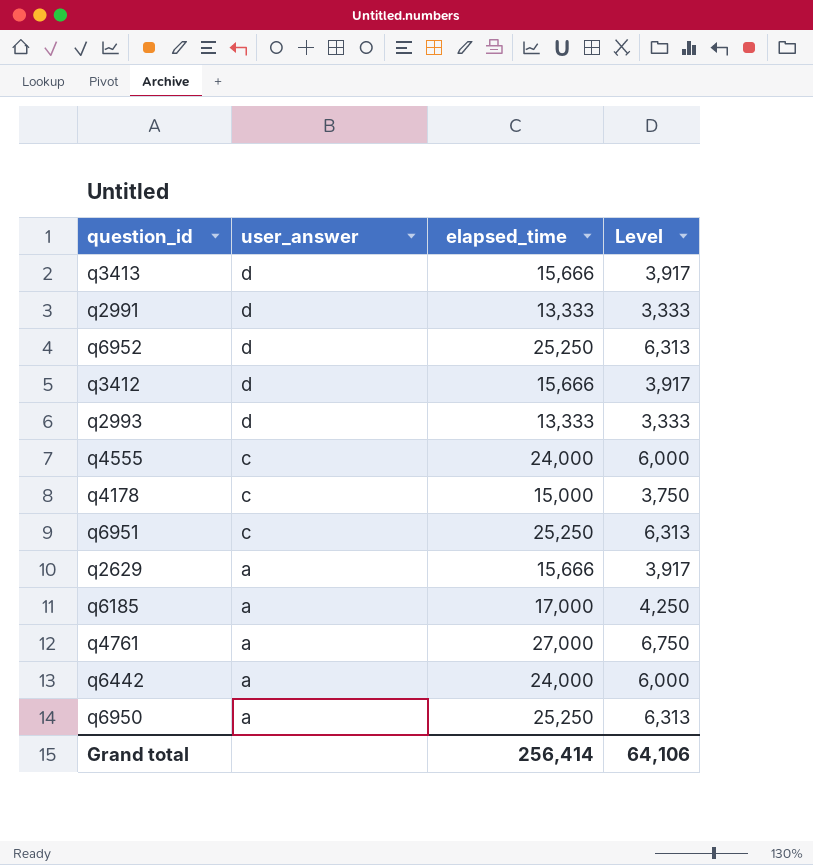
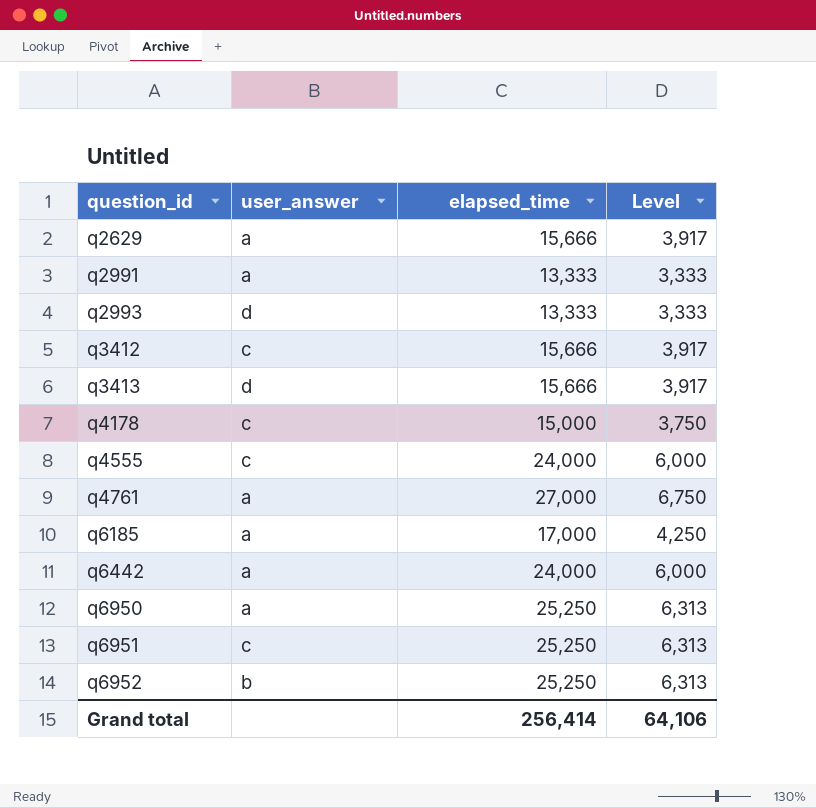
row order: user_answer descending -> question_id ascending
q2991 | user_answer: d -> a
q3412 | user_answer: d -> c
q6952 | user_answer: d -> b

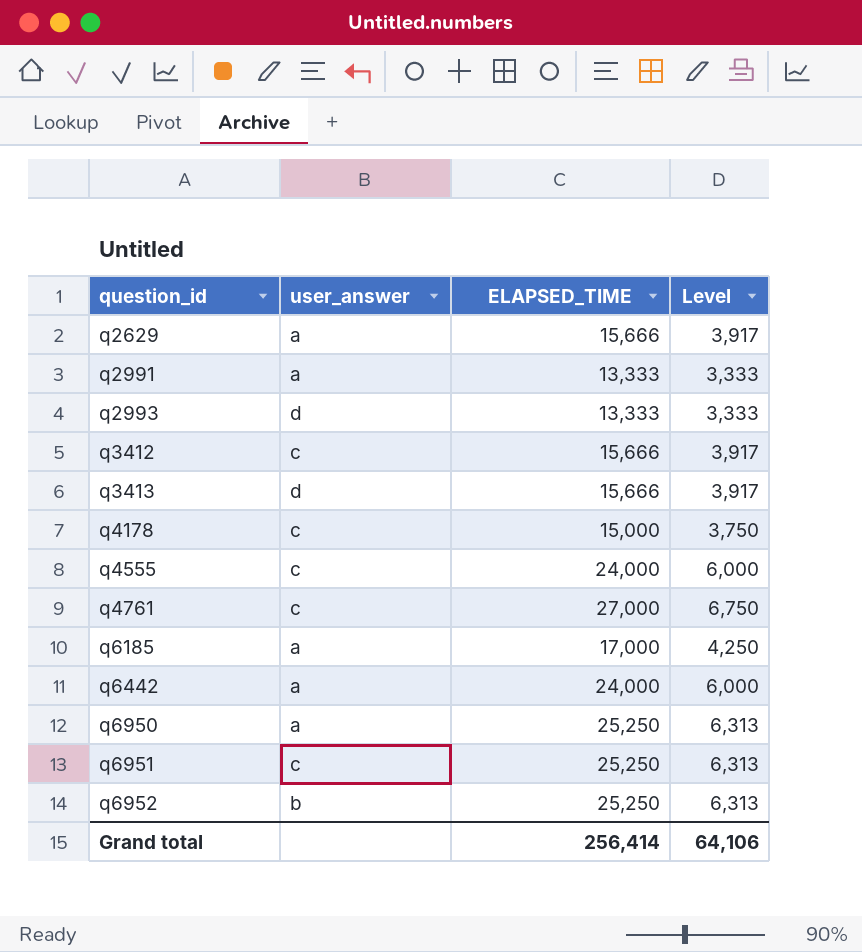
column name: elapsed_time -> ELAPSED_TIME
q4761 | user_answer: a -> c

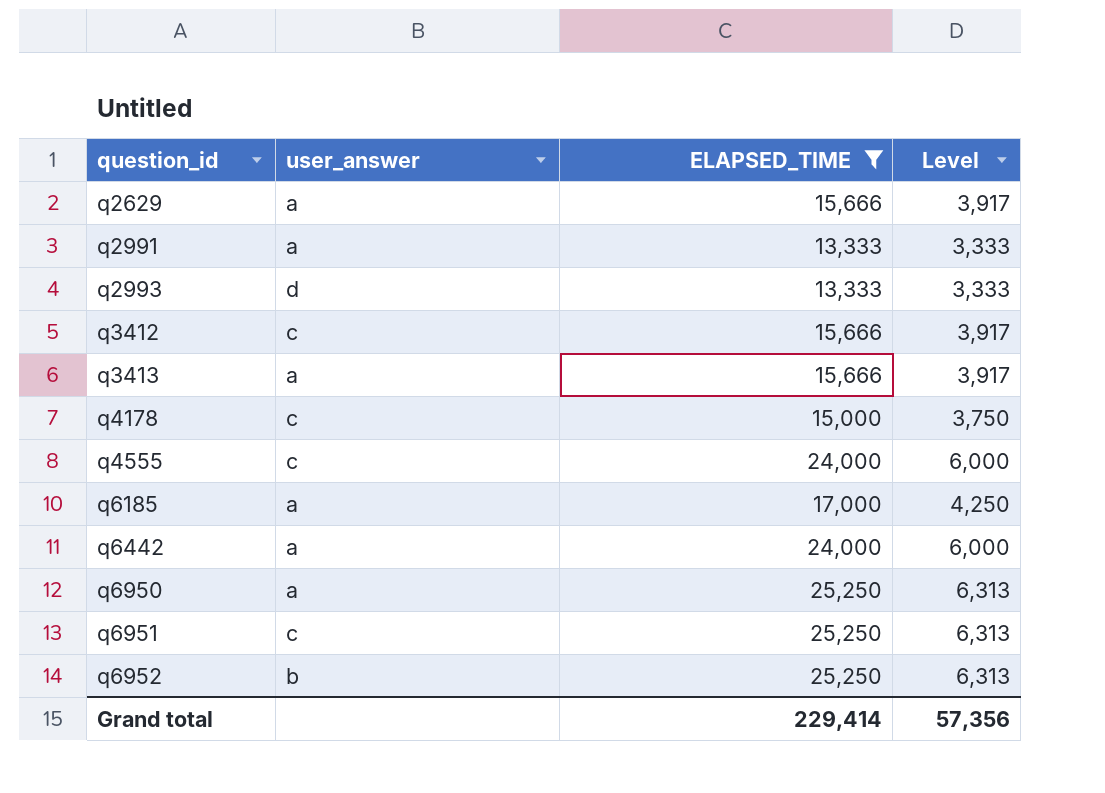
filter: none -> ELAPSED_TIME != 27,000
q3413 | user_answer: d -> a
Grand total | ELAPSED_TIME: 256,414 -> 229,414
Grand total | Level: 64,106 -> 57,356

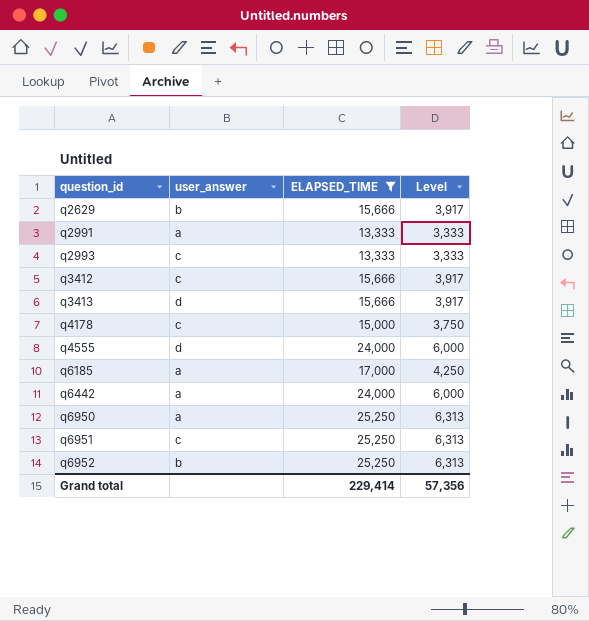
q2629 | user_answer: a -> b
q2993 | user_answer: d -> c
q3413 | user_answer: a -> d
q4555 | user_answer: c -> d

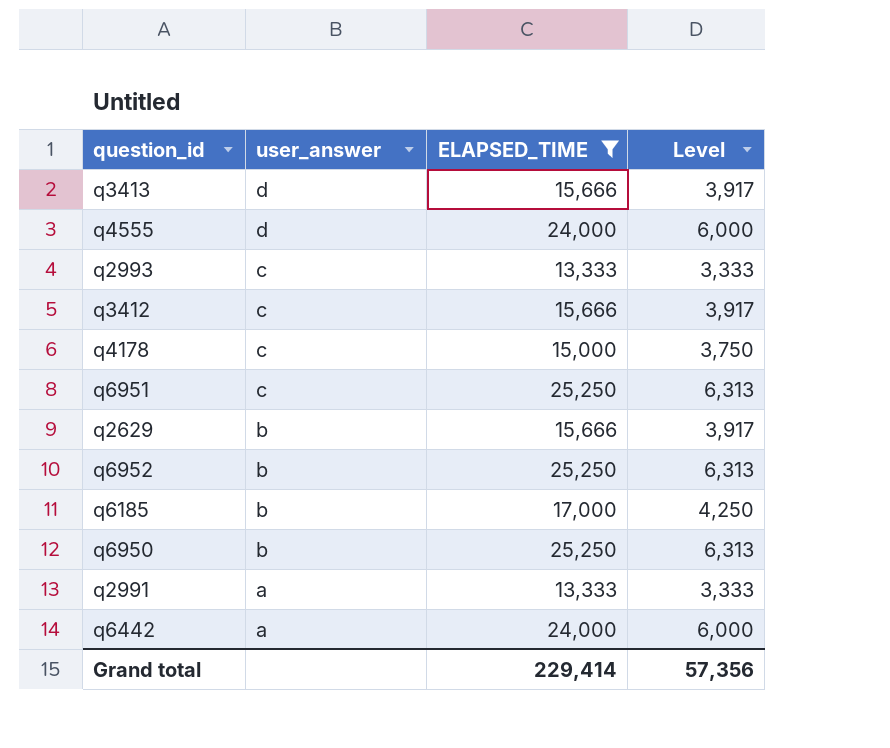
row order: question_id ascending -> user_answer descending
q6185 | user_answer: a -> b
q6950 | user_answer: a -> b

